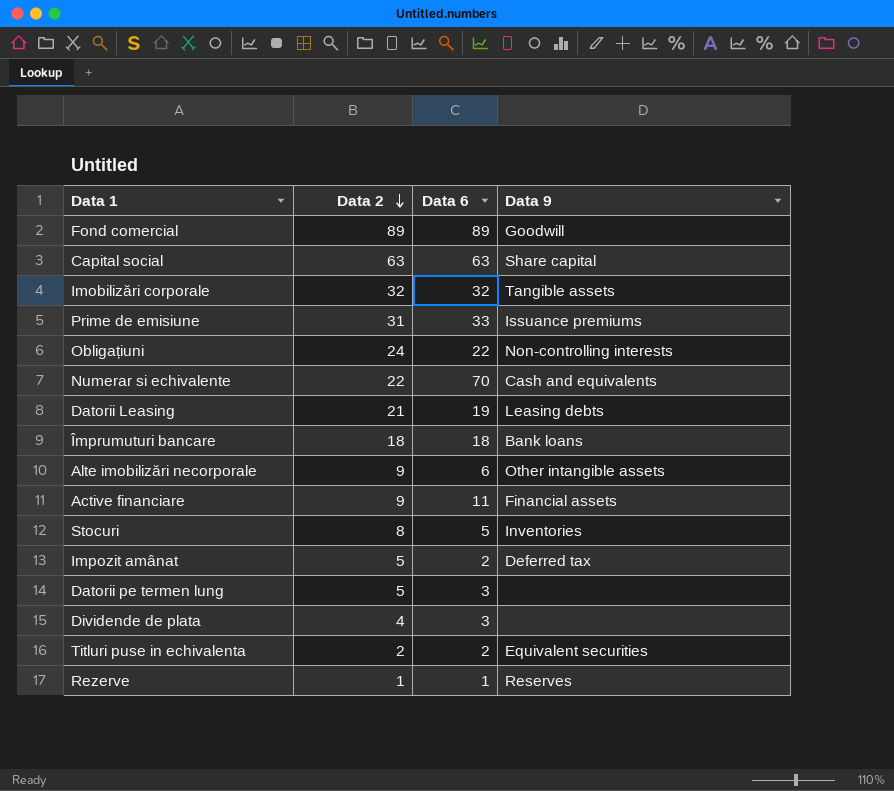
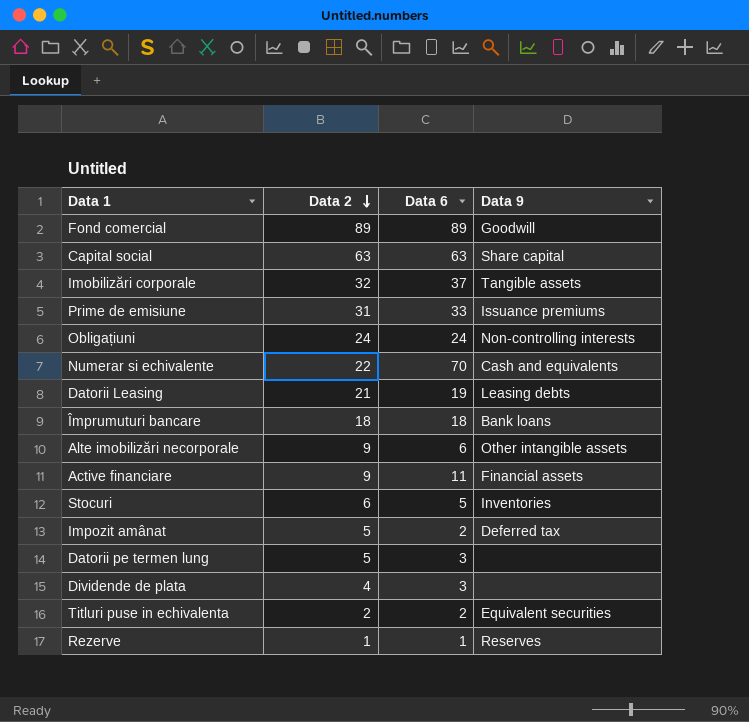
Imobilizări corporale | Data 6: 32 -> 37
Obligațiuni | Data 6: 22 -> 24
Stocuri | Data 2: 8 -> 6

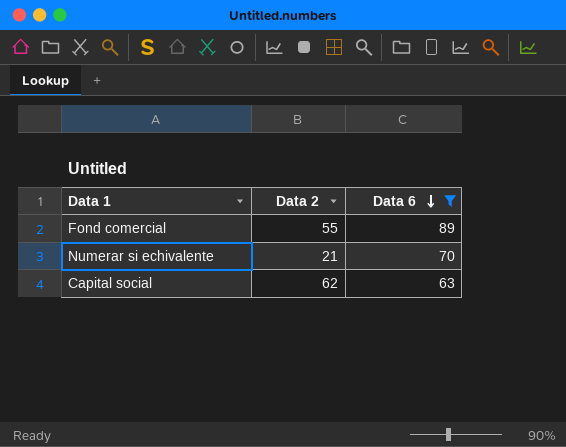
filter: none -> Data 6 >= 63
row order: Data 2 descending -> Data 6 descending
column Data 9 | position: 4 -> none
Fond comercial | Data 2: 89 -> 55
Numerar si echivalente | Data 2: 22 -> 21
Capital social | Data 2: 63 -> 62

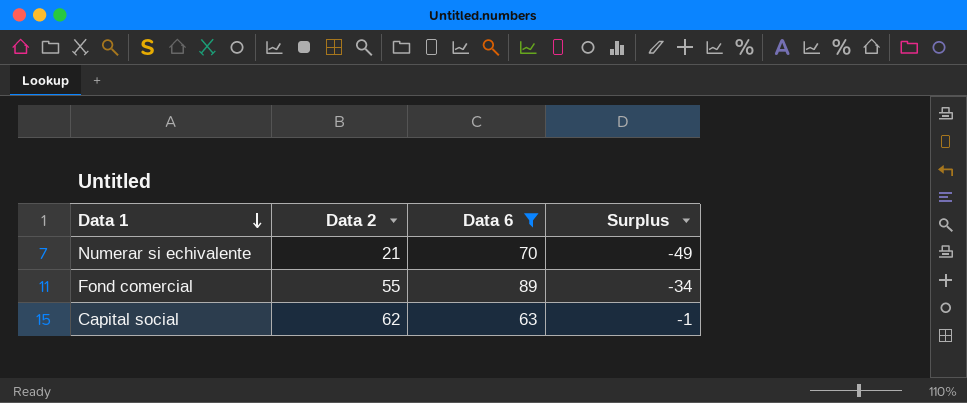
row order: Data 6 descending -> Data 1 descending
column Surplus | formula: none -> [Data 2] - [Data 6]

